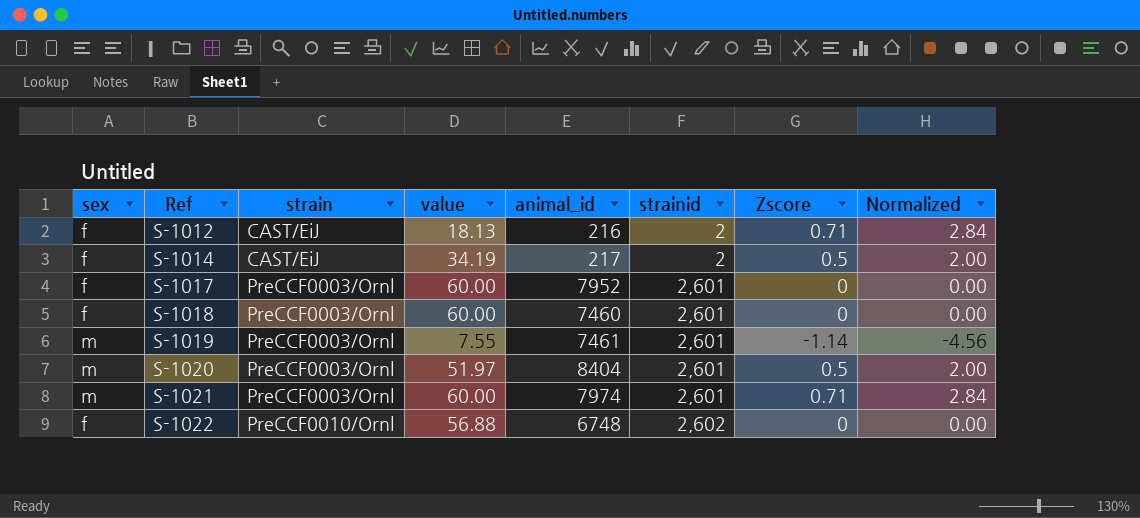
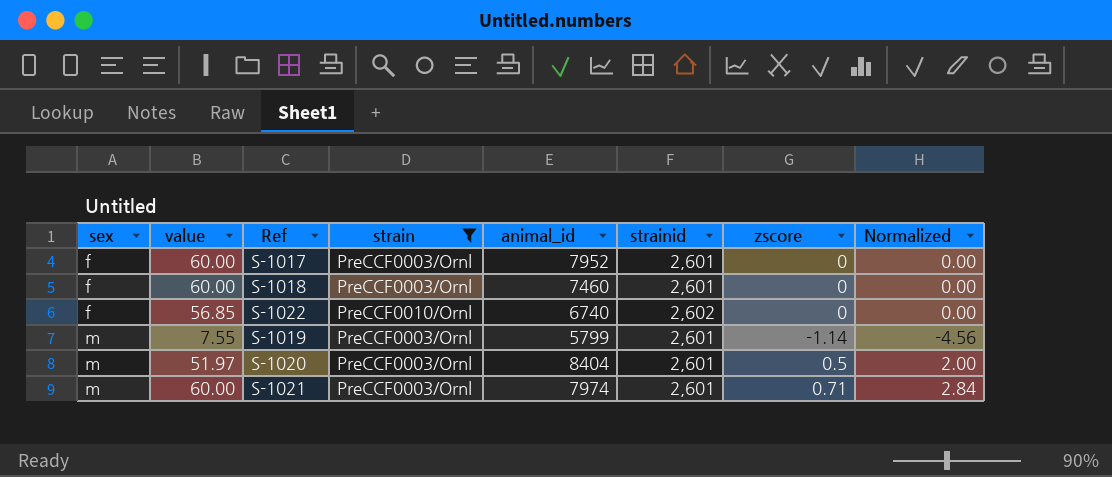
filter: none -> strain != CAST/EiJ
row order: Ref ascending -> sex ascending
column value | position: 4 -> 2
column name: Zscore -> zscore
S-1022 | value: 56.88 -> 56.85
S-1022 | animal_id: 6748 -> 6740
S-1019 | animal_id: 7461 -> 5799

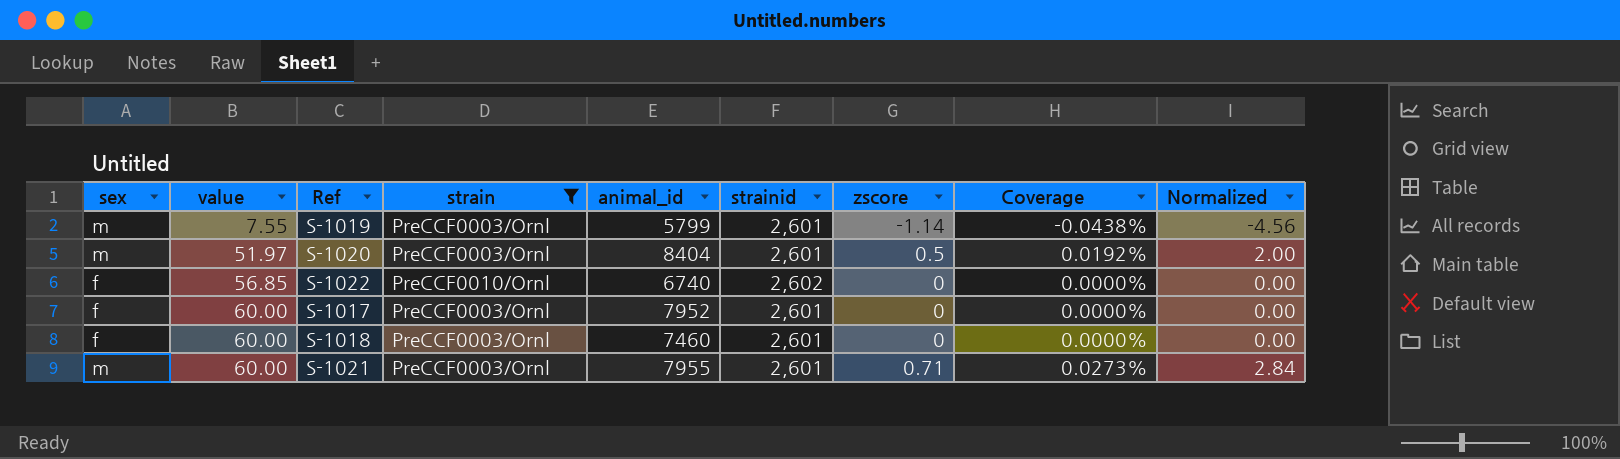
row order: sex ascending -> value ascending
column Coverage | formula: none -> [zscore] / [strainid]
S-1021 | animal_id: 7974 -> 7955

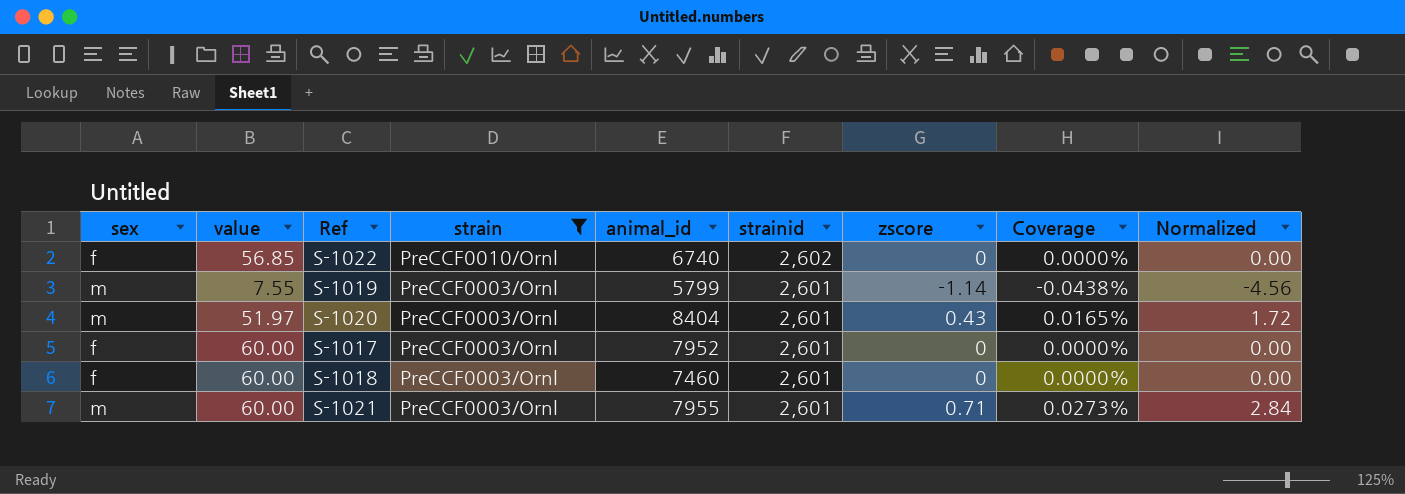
row order: value ascending -> strain descending
S-1020 | zscore: 0.5 -> 0.43
S-1020 | Coverage: 0.0192% -> 0.0165%
S-1020 | Normalized: 2.00 -> 1.72

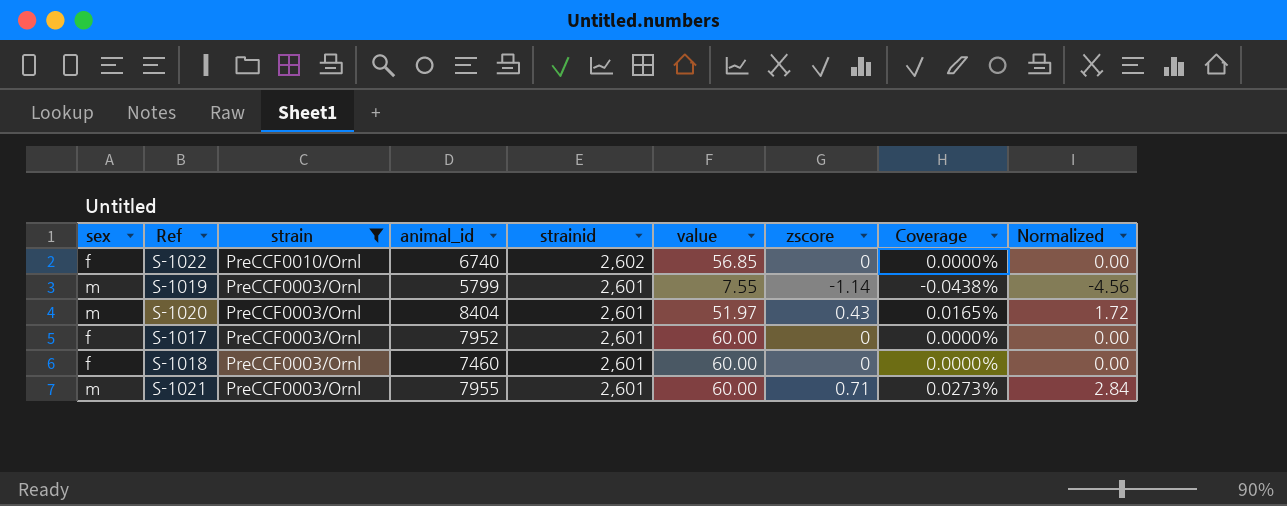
column value | position: 2 -> 6

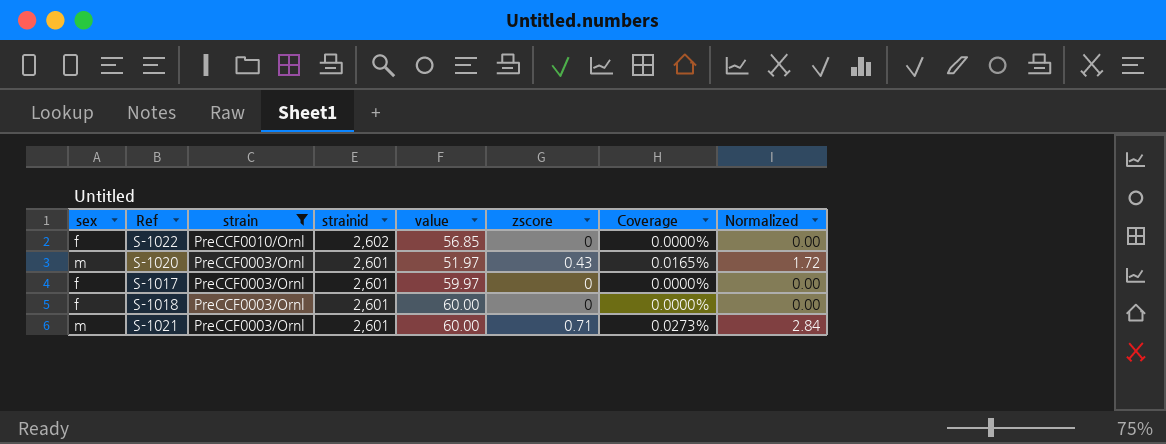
column animal_id | position: 4 -> none
row S-1019: m | PreCCF0003/Ornl | 5799 | 2,601 | 7.55 | -1.14 | -0.0438% | -4.56 -> none
S-1017 | value: 60.00 -> 59.97

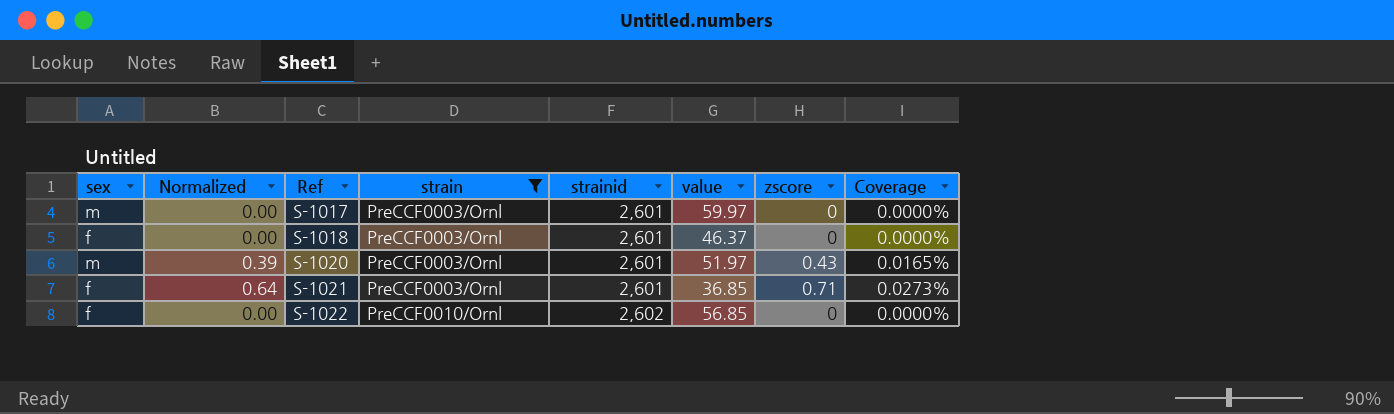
row order: strain descending -> Ref ascending
column Normalized | formula: [zscore] * 4 -> [zscore] * 0.9
column Normalized | position: 8 -> 2
S-1017 | sex: f -> m
S-1018 | value: 60.00 -> 46.37
S-1021 | sex: m -> f
S-1021 | value: 60.00 -> 36.85

